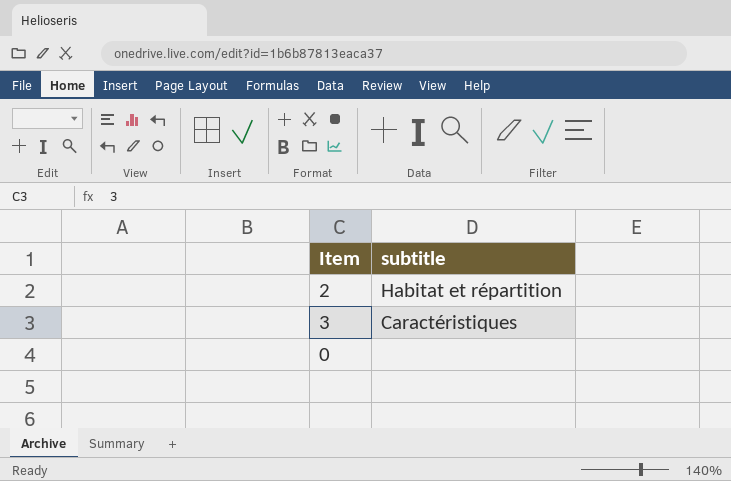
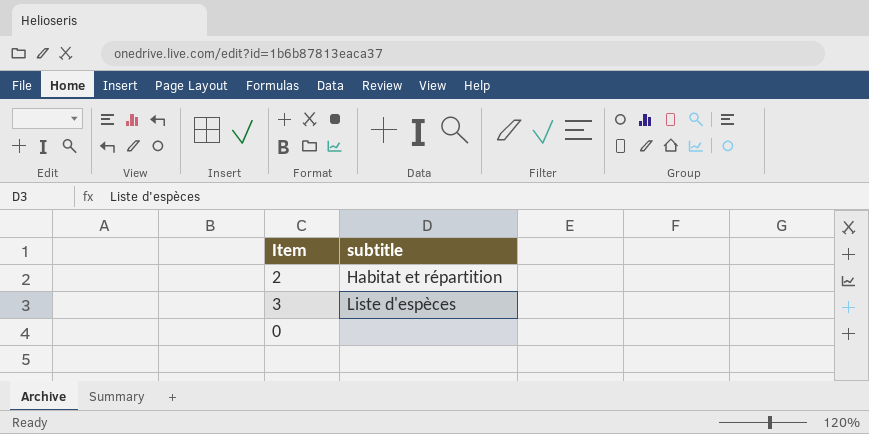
3 | subtitle: Caractéristiques -> Liste d'espèces

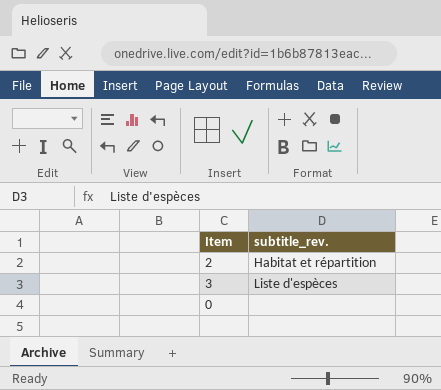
column name: subtitle -> subtitle_rev.

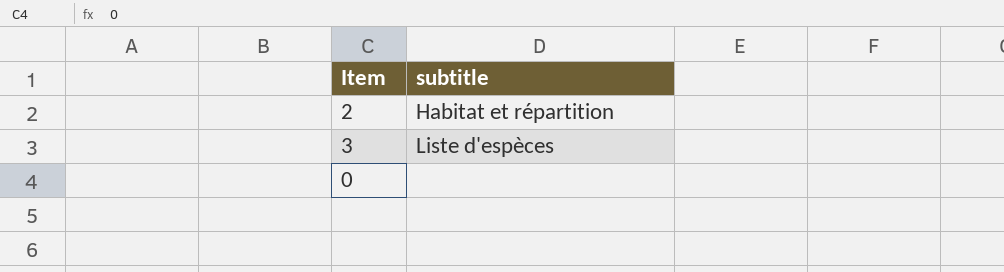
column name: subtitle_rev. -> subtitle

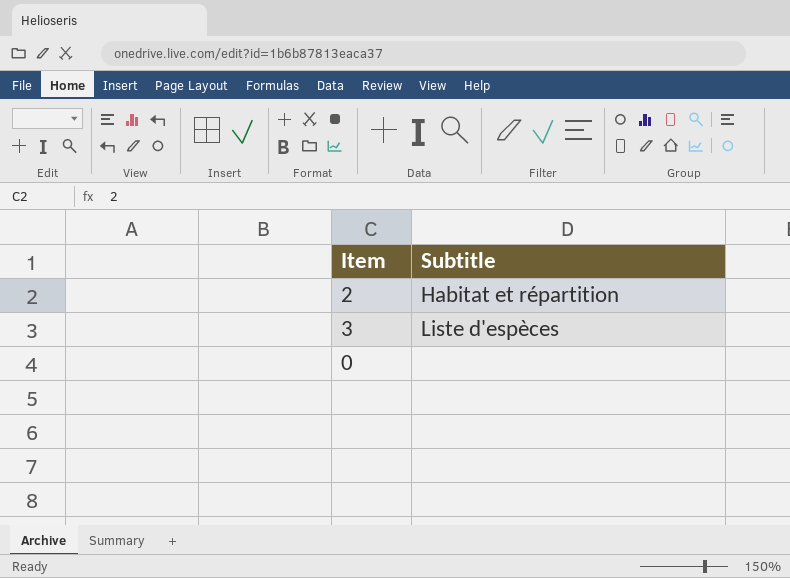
column name: subtitle -> Subtitle

